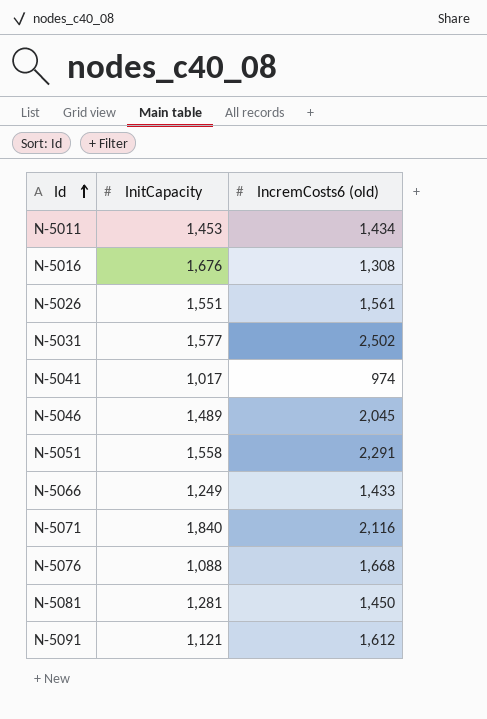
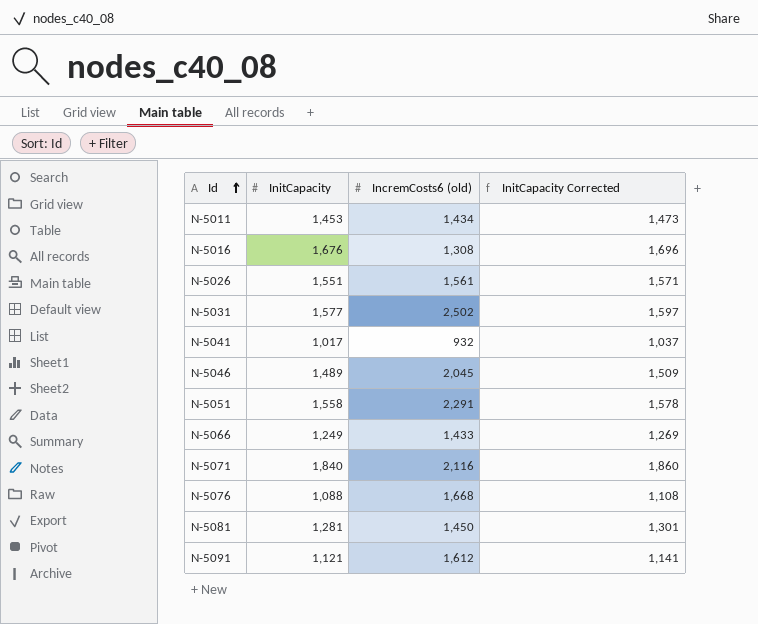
column InitCapacity Corrected | formula: none -> [InitCapacity] + 20
N-5041 | IncremCosts6 (old): 974 -> 932

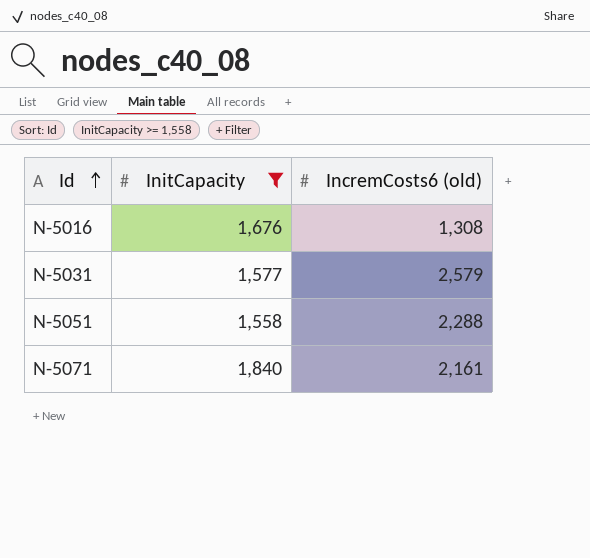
filter: none -> InitCapacity >= 1,558
column InitCapacity Corrected | formula: [InitCapacity] + 20 -> none
N-5031 | IncremCosts6 (old): 2,502 -> 2,579
N-5051 | IncremCosts6 (old): 2,291 -> 2,288
N-5071 | IncremCosts6 (old): 2,116 -> 2,161

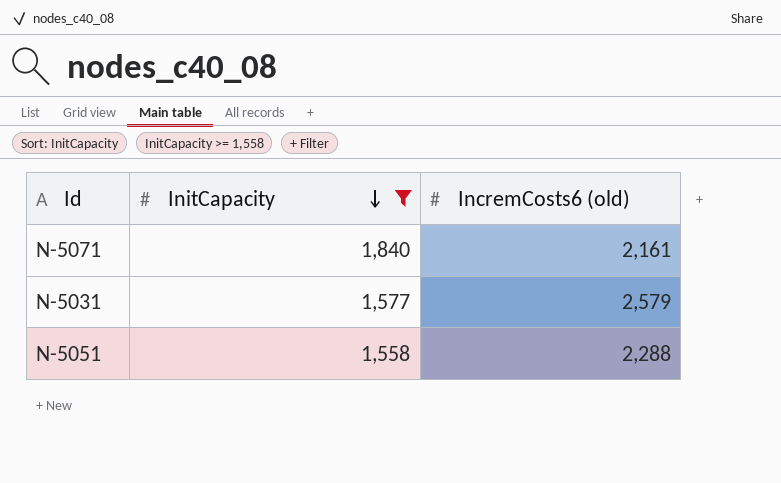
row order: Id ascending -> InitCapacity descending
row N-5016: 1,676 | 1,308 -> none

